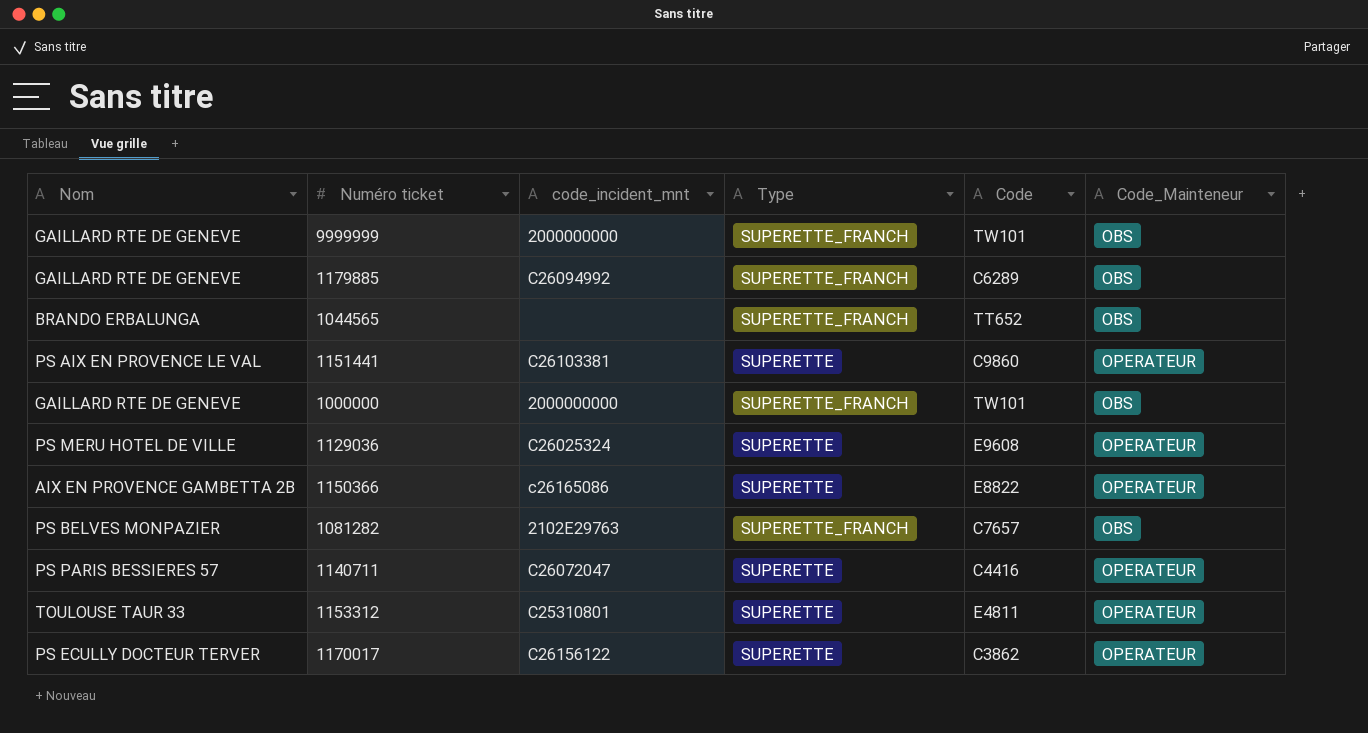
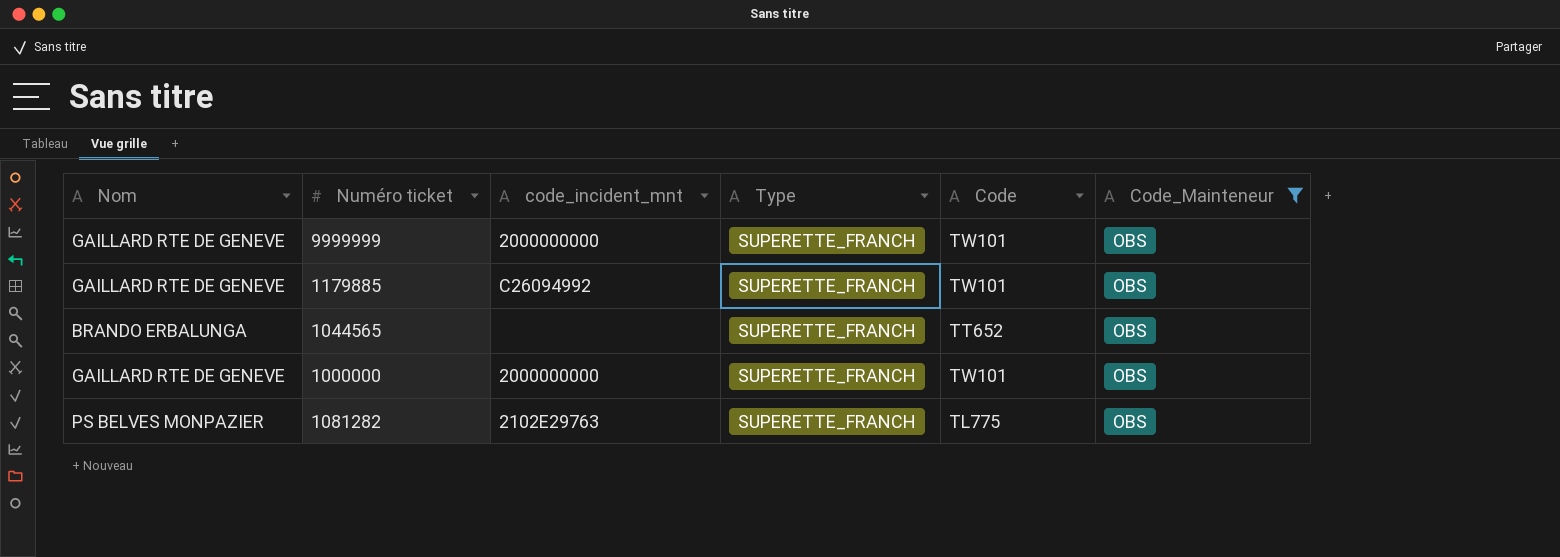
filter: none -> Code_Mainteneur = OBS
1179885 | Code: C6289 -> TW101
1081282 | Code: C7657 -> TL775

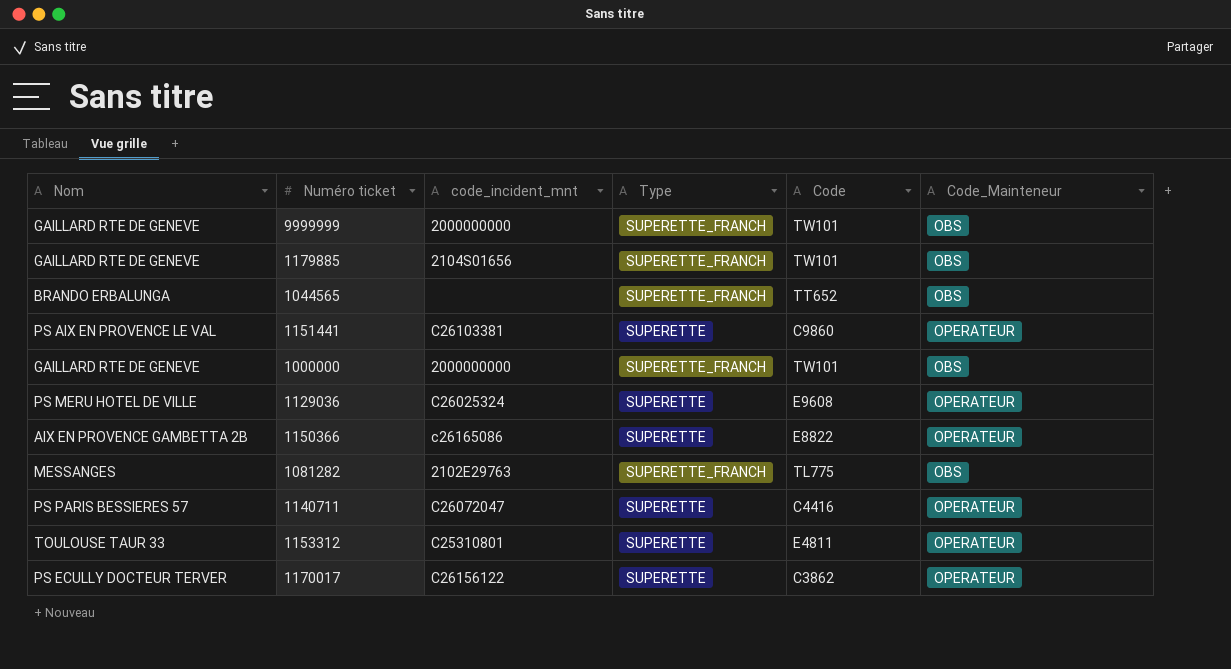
filter: Code_Mainteneur = OBS -> none
1179885 | code_incident_mnt: C26094992 -> 2104S01656
1081282 | Nom: PS BELVES MONPAZIER -> MESSANGES

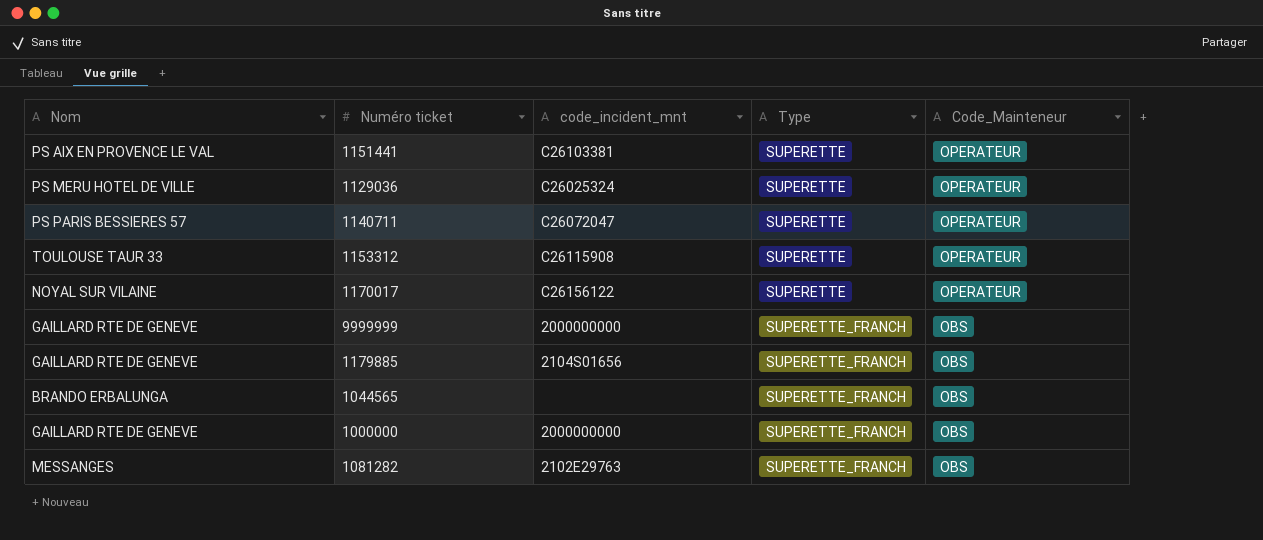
row order: none -> Type ascending
column Code | position: 5 -> none
row 1150366: AIX EN PROVENCE GAMBETTA 2B | c26165086 | SUPERETTE | E8822 | OPERATEUR -> none
1153312 | code_incident_mnt: C25310801 -> C26115908
1170017 | Nom: PS ECULLY DOCTEUR TERVER -> NOYAL SUR VILAINE

